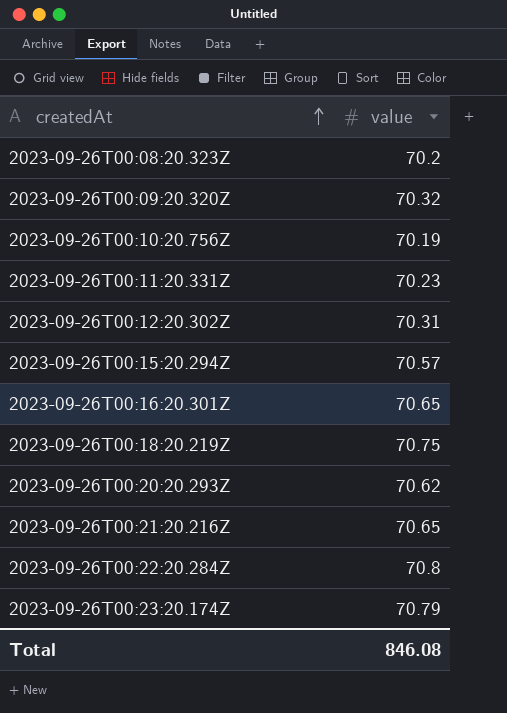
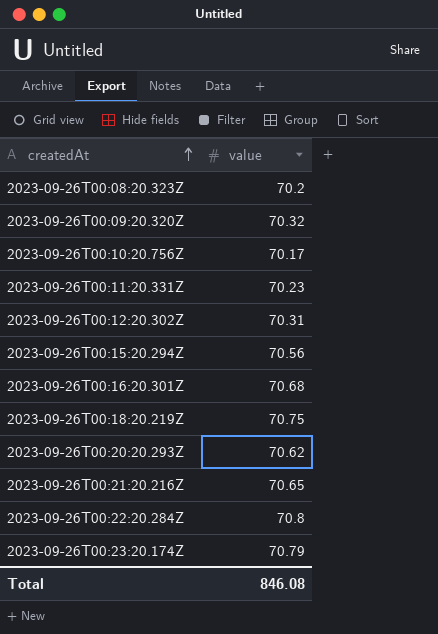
2023-09-26T00:10:20.756Z | value: 70.19 -> 70.17
2023-09-26T00:15:20.294Z | value: 70.57 -> 70.56
2023-09-26T00:16:20.301Z | value: 70.65 -> 70.68

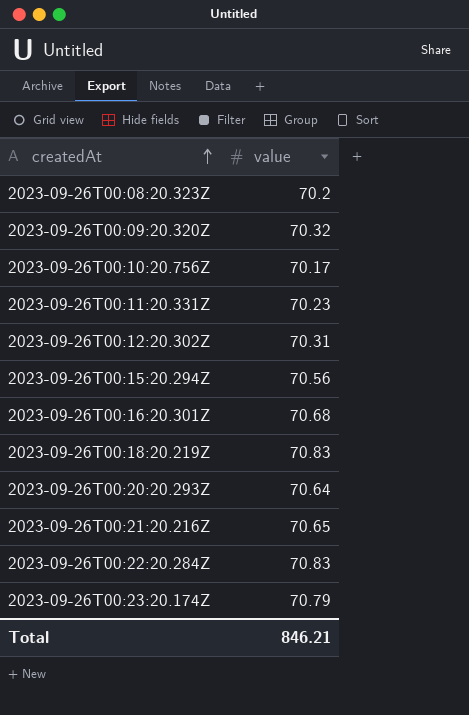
2023-09-26T00:18:20.219Z | value: 70.75 -> 70.83
2023-09-26T00:20:20.293Z | value: 70.62 -> 70.64
2023-09-26T00:22:20.284Z | value: 70.8 -> 70.83
Total | value: 846.08 -> 846.21

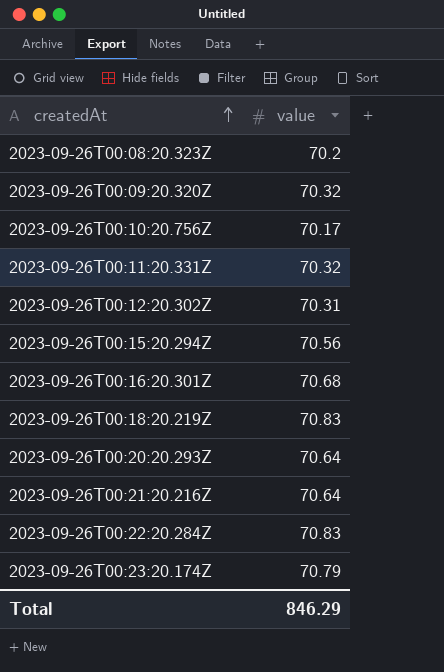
2023-09-26T00:11:20.331Z | value: 70.23 -> 70.32
2023-09-26T00:21:20.216Z | value: 70.65 -> 70.64
Total | value: 846.21 -> 846.29

